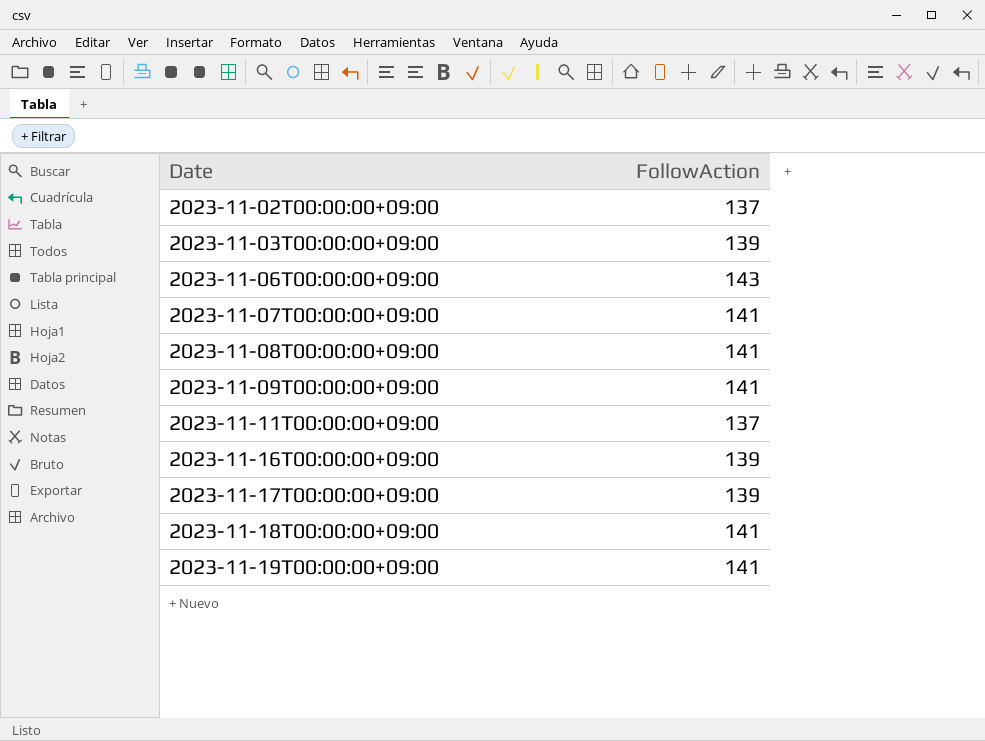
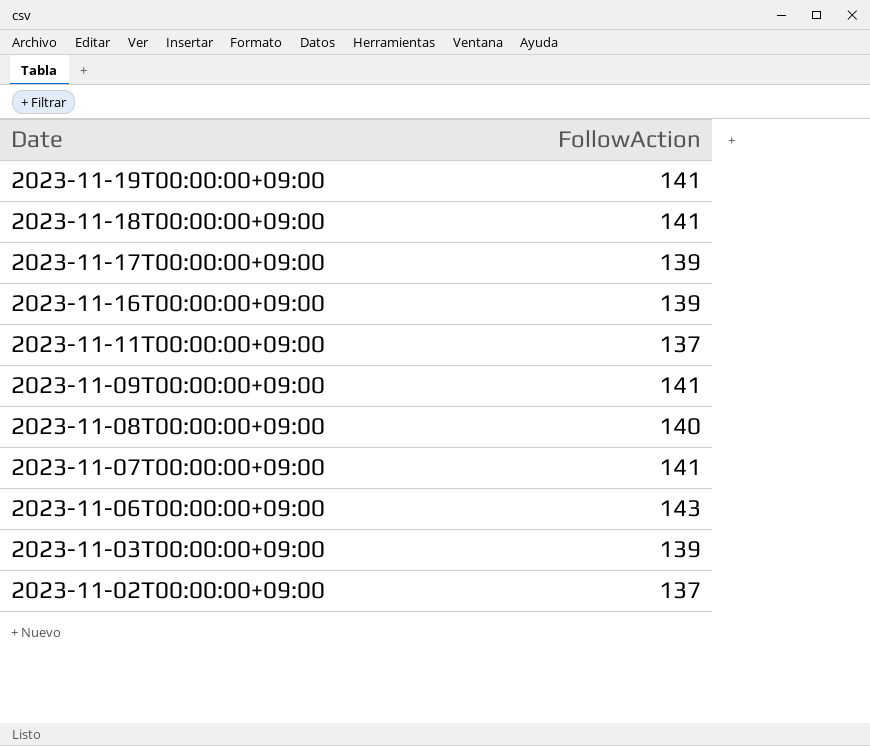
row order: Date ascending -> Date descending
2023-11-08T00:00:00+09:00 | FollowAction: 141 -> 140

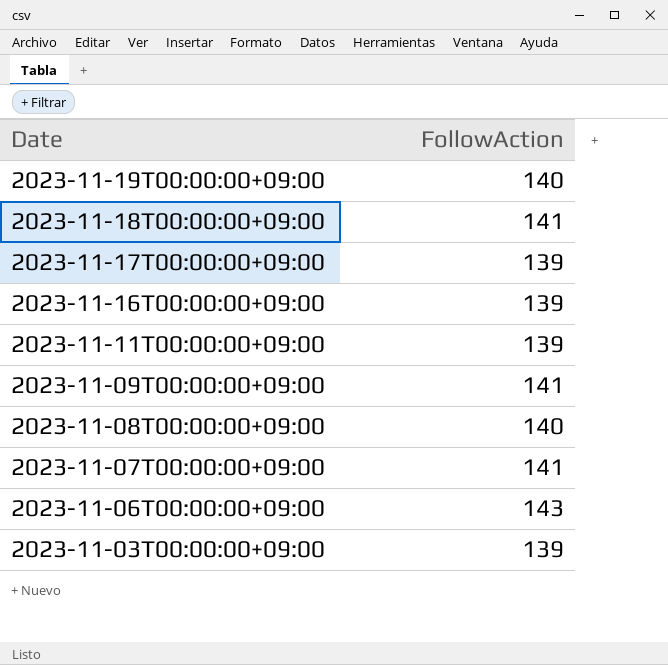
row 2023-11-02T00:00:00+09:00: 137 -> none
2023-11-19T00:00:00+09:00 | FollowAction: 141 -> 140
2023-11-11T00:00:00+09:00 | FollowAction: 137 -> 139

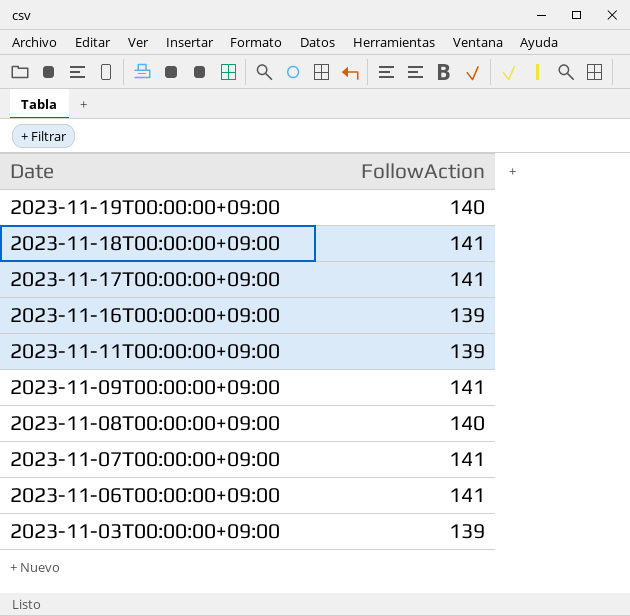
2023-11-17T00:00:00+09:00 | FollowAction: 139 -> 141
2023-11-06T00:00:00+09:00 | FollowAction: 143 -> 141

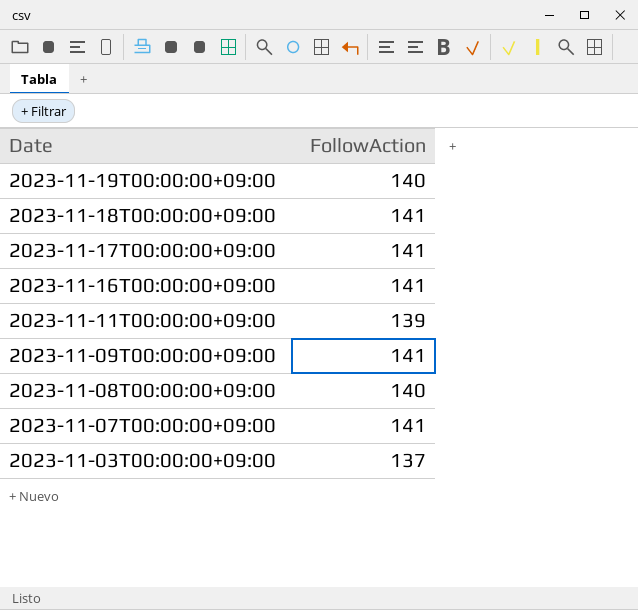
row 2023-11-06T00:00:00+09:00: 141 -> none
2023-11-16T00:00:00+09:00 | FollowAction: 139 -> 141
2023-11-03T00:00:00+09:00 | FollowAction: 139 -> 137

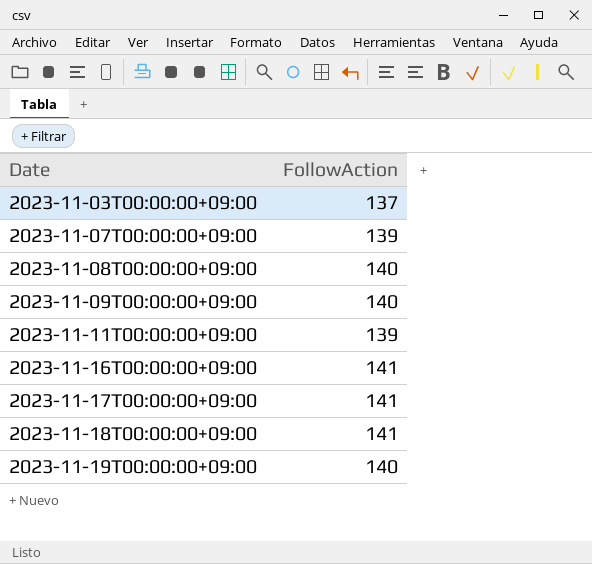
row order: Date descending -> Date ascending
2023-11-07T00:00:00+09:00 | FollowAction: 141 -> 139
2023-11-09T00:00:00+09:00 | FollowAction: 141 -> 140

